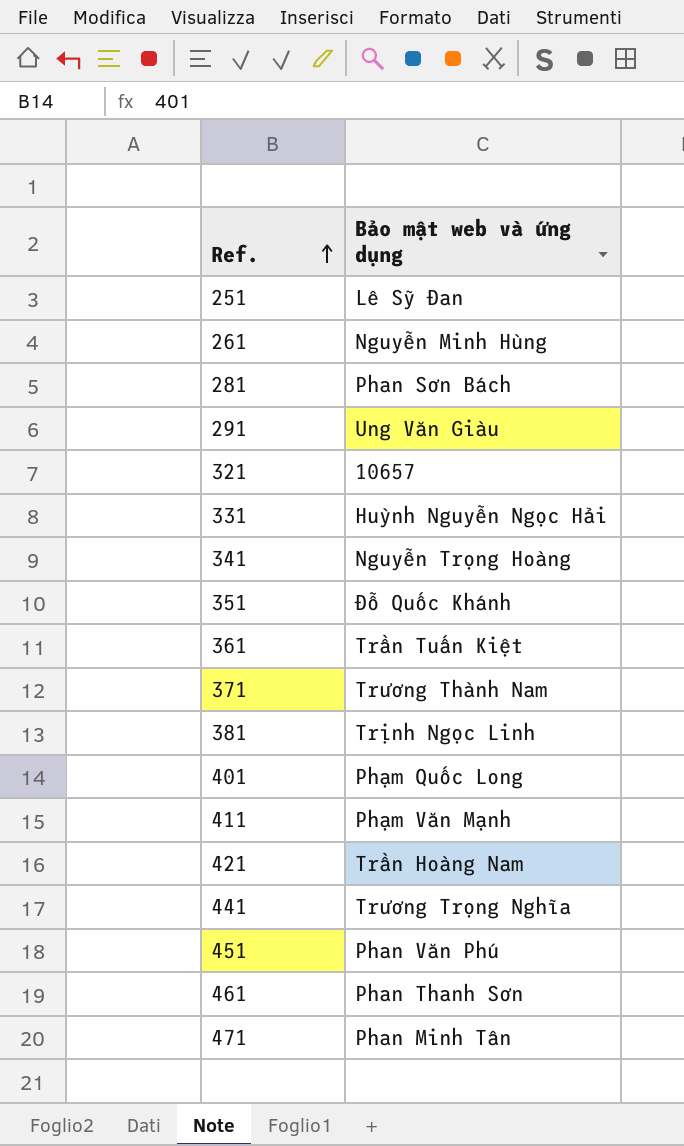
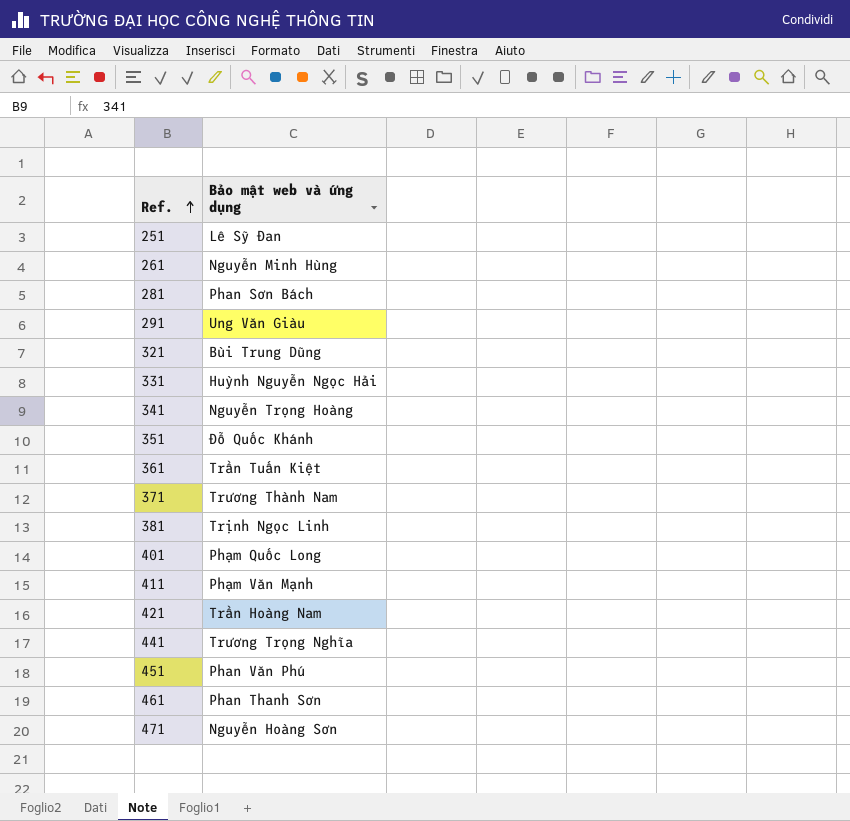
321 | Bảo mật web và ứng dụng: 10657 -> Bùi Trung Dũng
471 | Bảo mật web và ứng dụng: Phan Minh Tân -> Nguyễn Hoàng Sơn

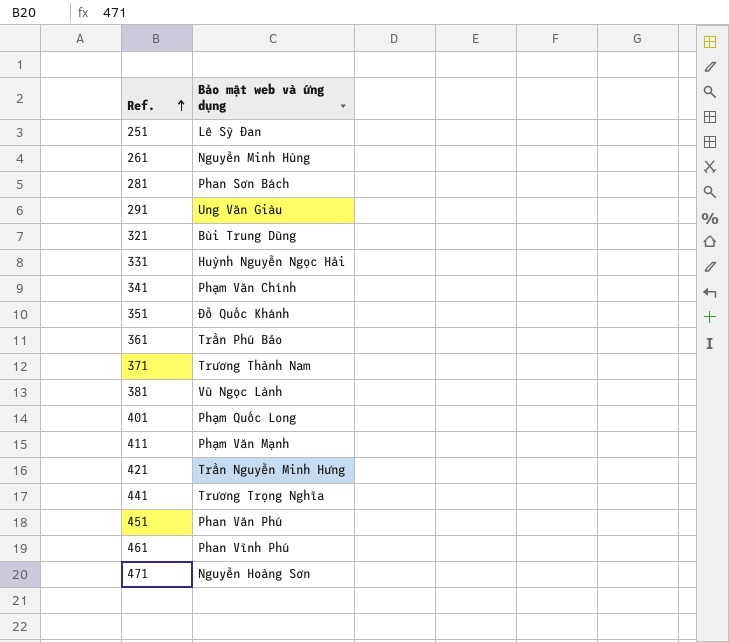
341 | Bảo mật web và ứng dụng: Nguyễn Trọng Hoàng -> Phạm Văn Chính
361 | Bảo mật web và ứng dụng: Trần Tuấn Kiệt -> Trần Phú Bảo
381 | Bảo mật web và ứng dụng: Trịnh Ngọc Linh -> Vũ Ngọc Lành
421 | Bảo mật web và ứng dụng: Trần Hoàng Nam -> Trần Nguyễn Minh Hưng
461 | Bảo mật web và ứng dụng: Phan Thanh Sơn -> Phan Vĩnh Phú

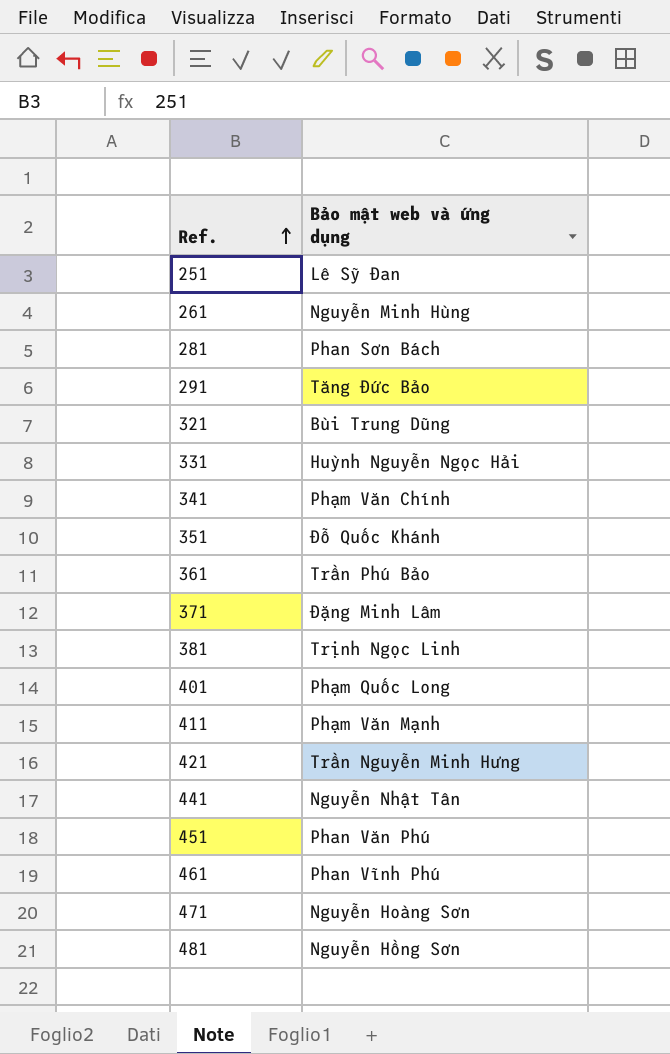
291 | Bảo mật web và ứng dụng: Ung Văn Giàu -> Tăng Đức Bảo
371 | Bảo mật web và ứng dụng: Trương Thành Nam -> Đặng Minh Lâm
381 | Bảo mật web và ứng dụng: Vũ Ngọc Lành -> Trịnh Ngọc Linh
441 | Bảo mật web và ứng dụng: Trương Trọng Nghĩa -> Nguyễn Nhật Tân
row 481: none -> Nguyễn Hồng Sơn

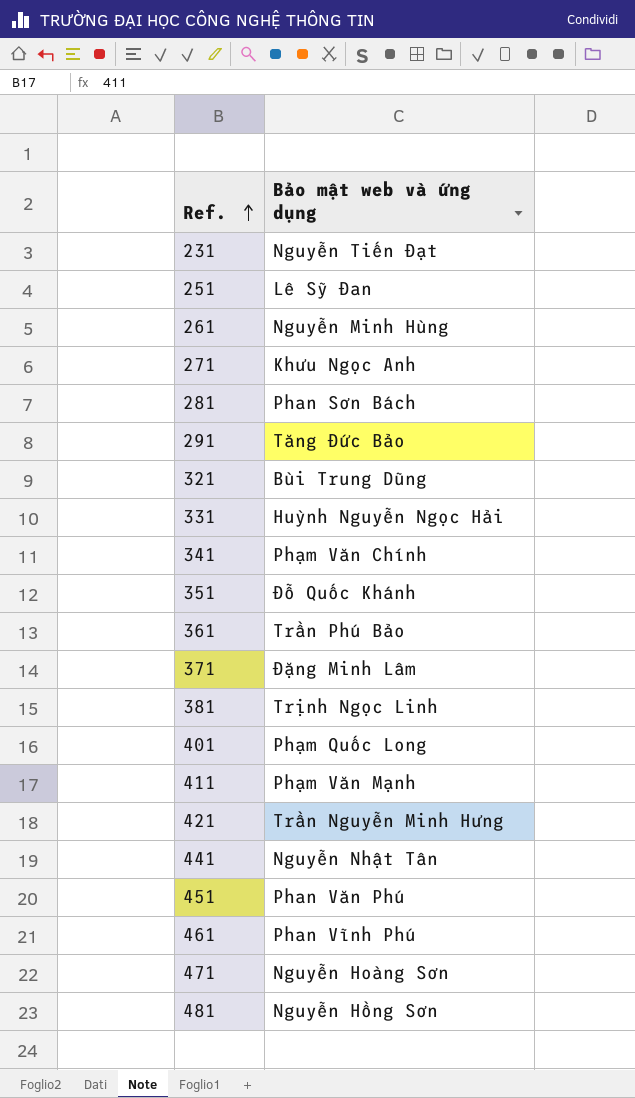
row 231: none -> Nguyễn Tiến Đạt
row 271: none -> Khưu Ngọc Anh

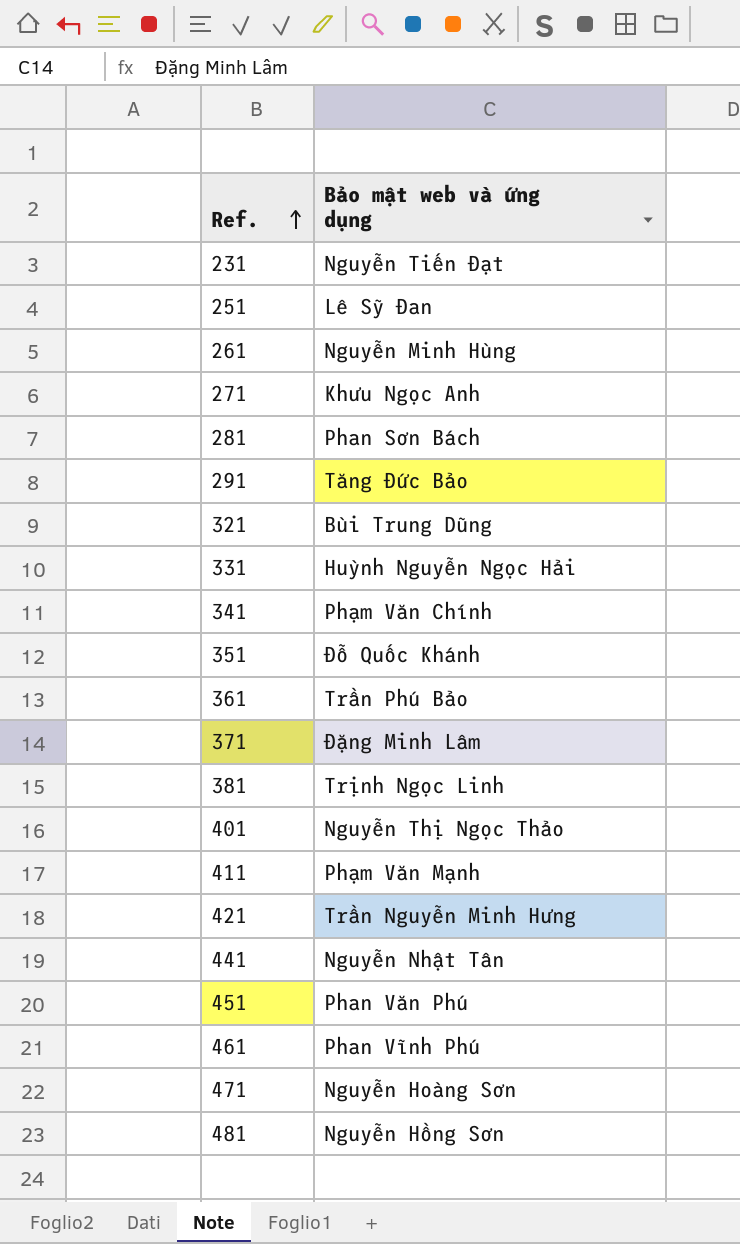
401 | Bảo mật web và ứng dụng: Phạm Quốc Long -> Nguyễn Thị Ngọc Thảo

